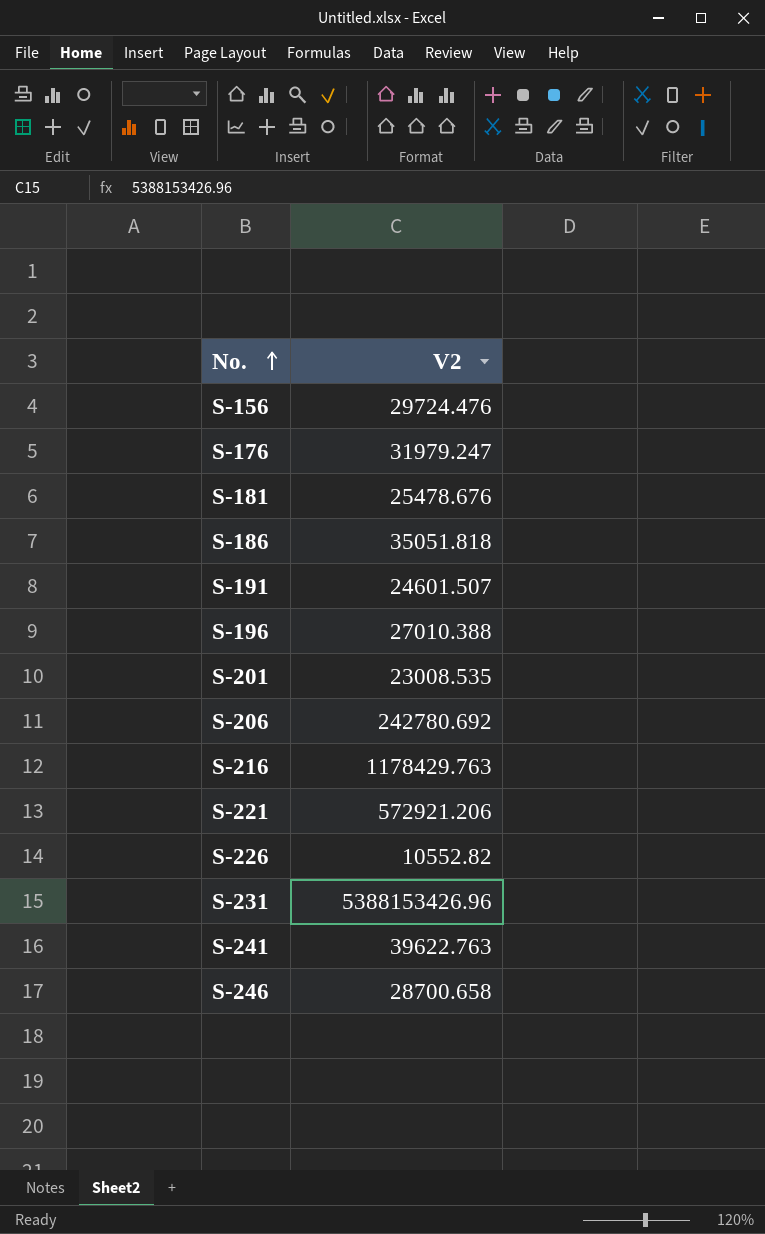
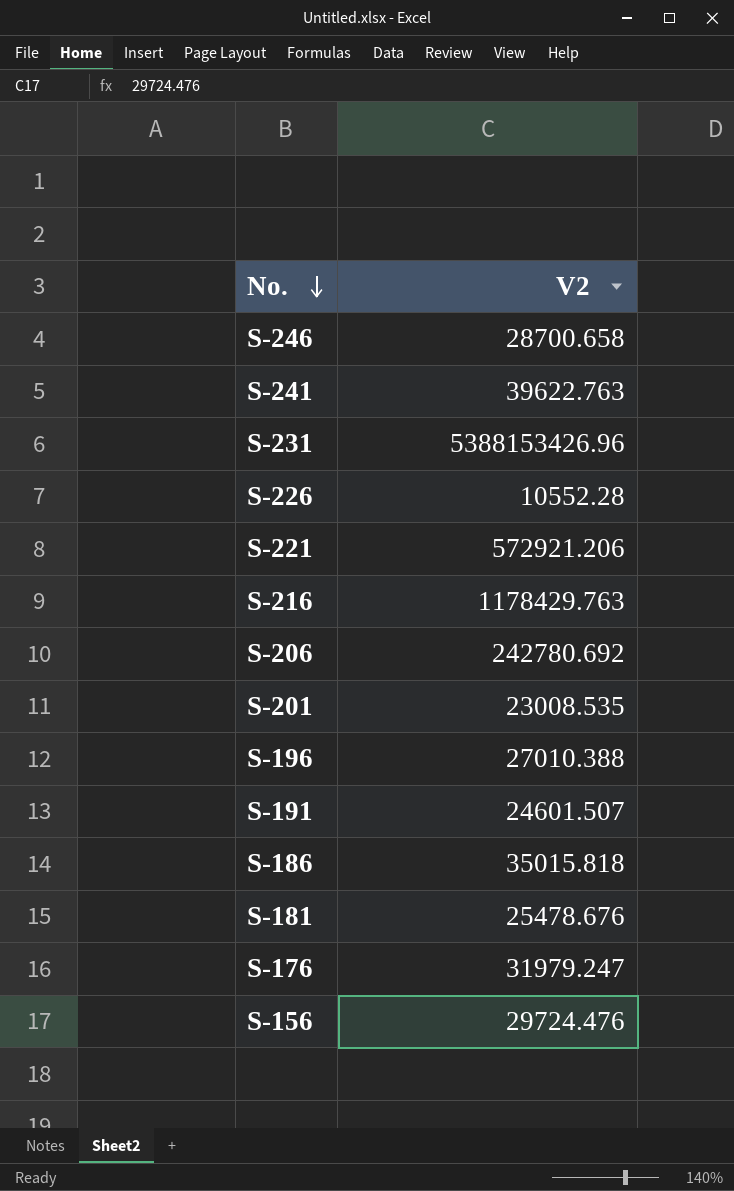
row order: No. ascending -> No. descending
S-226 | V2: 10552.82 -> 10552.28
S-186 | V2: 35051.818 -> 35015.818

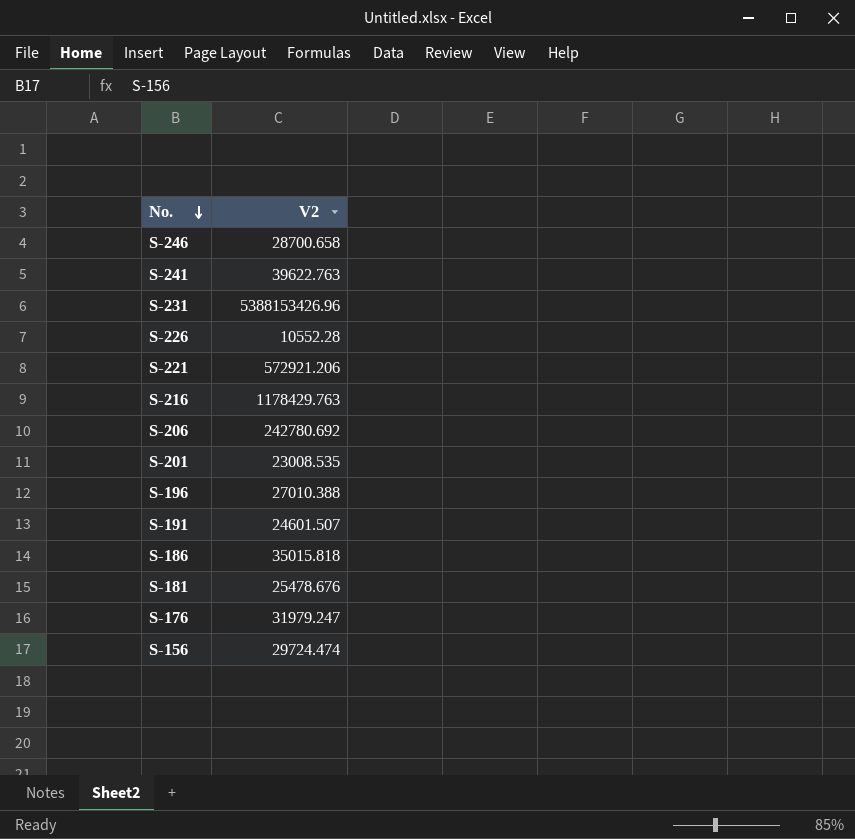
S-156 | V2: 29724.476 -> 29724.474

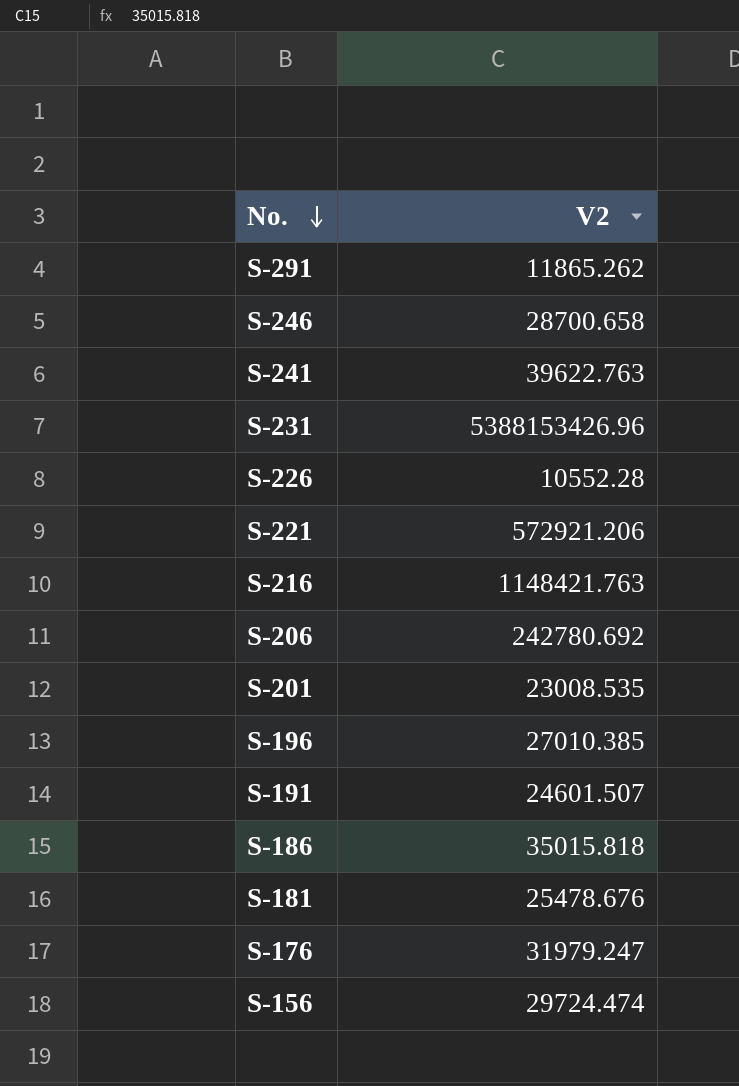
row S-291: none -> 11865.262
S-216 | V2: 1178429.763 -> 1148421.763
S-196 | V2: 27010.388 -> 27010.385

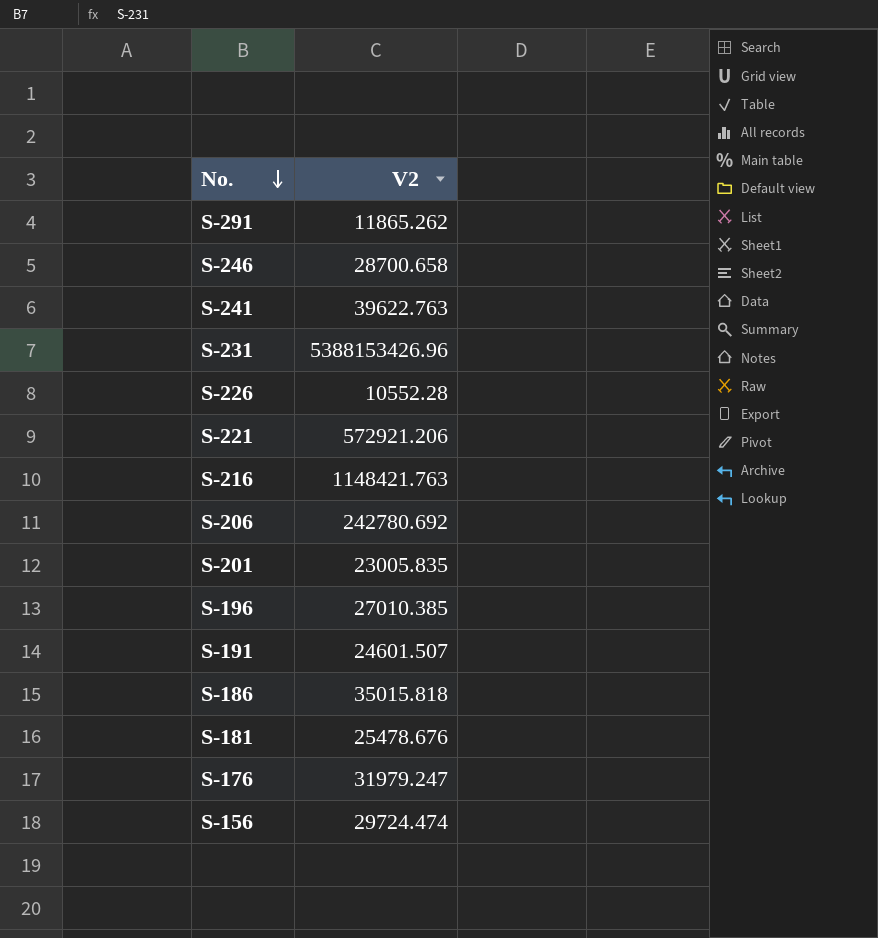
S-201 | V2: 23008.535 -> 23005.835

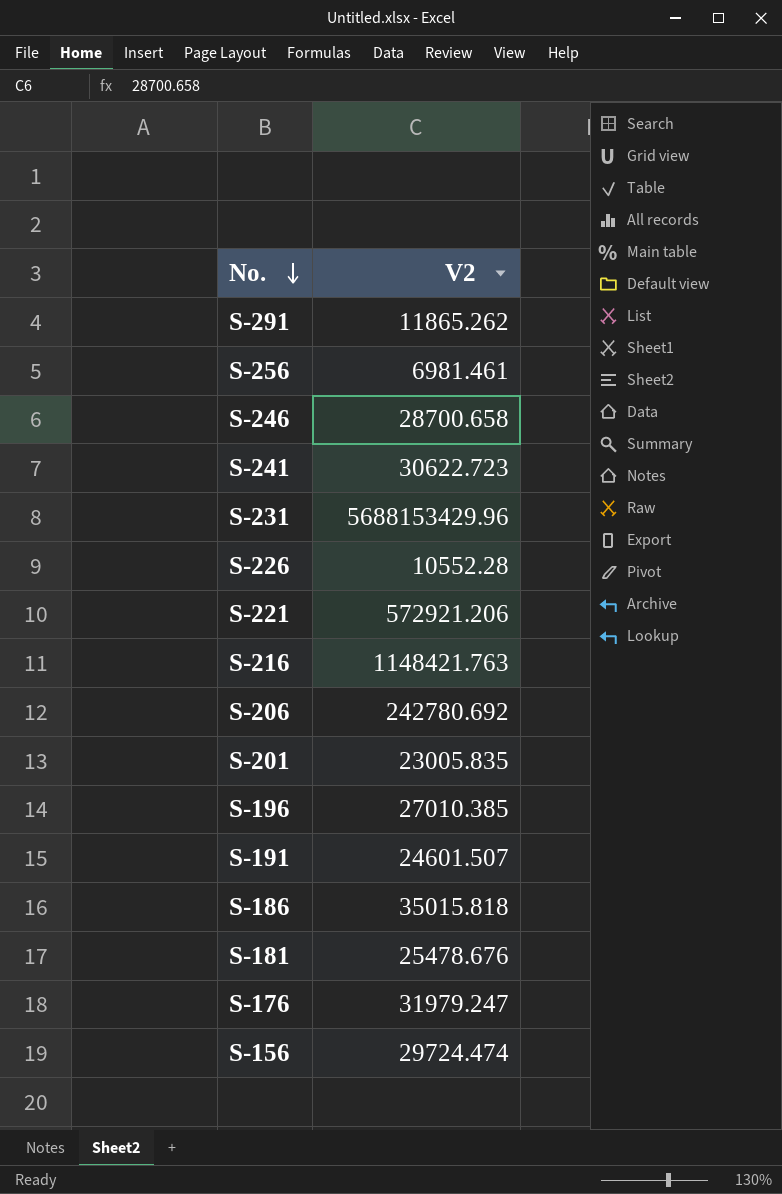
row S-256: none -> 6981.461
S-241 | V2: 39622.763 -> 30622.723
S-231 | V2: 5388153426.96 -> 5688153429.96

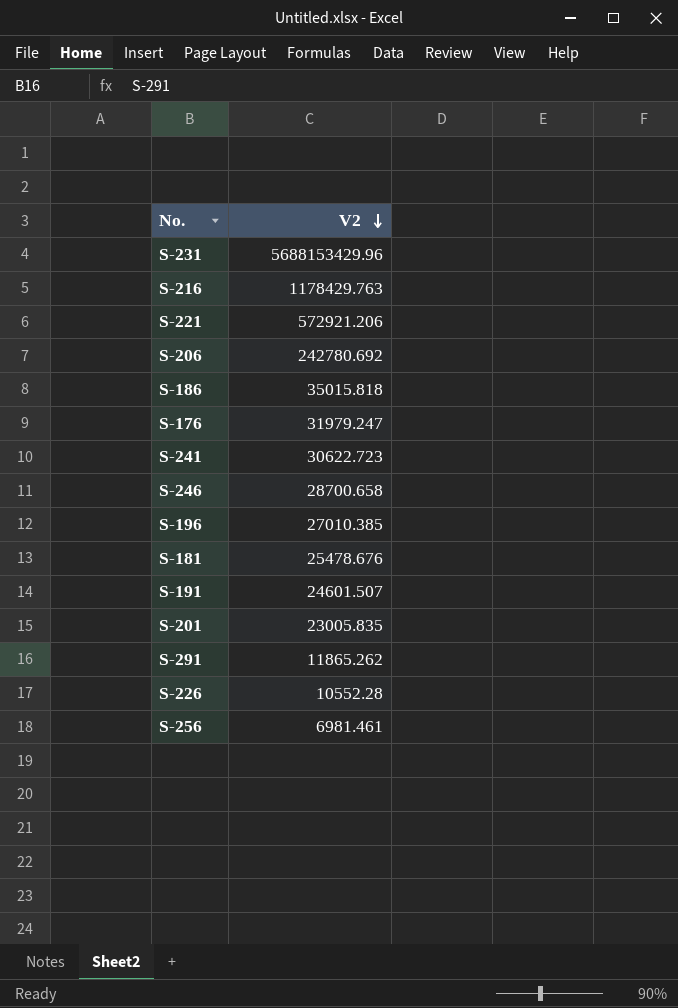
row order: No. descending -> V2 descending
row S-156: 29724.474 -> none
S-216 | V2: 1148421.763 -> 1178429.763

